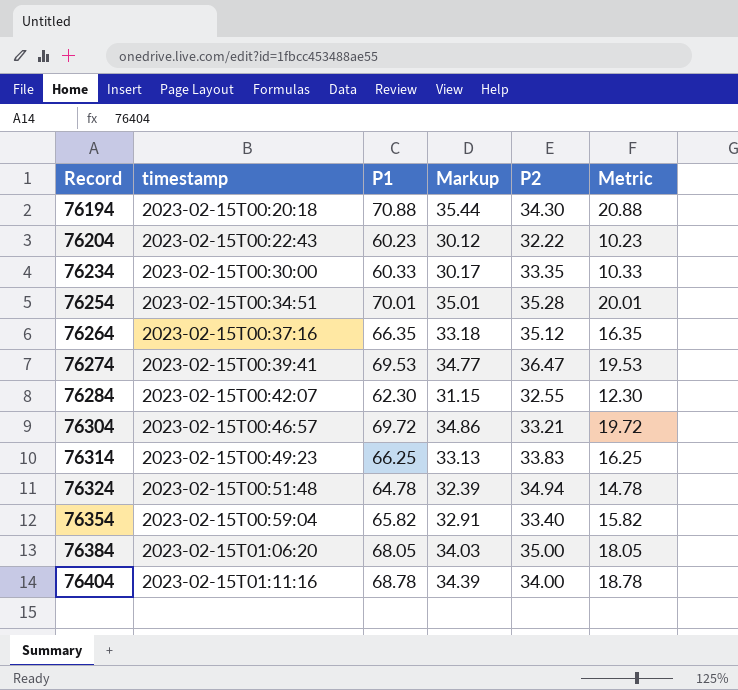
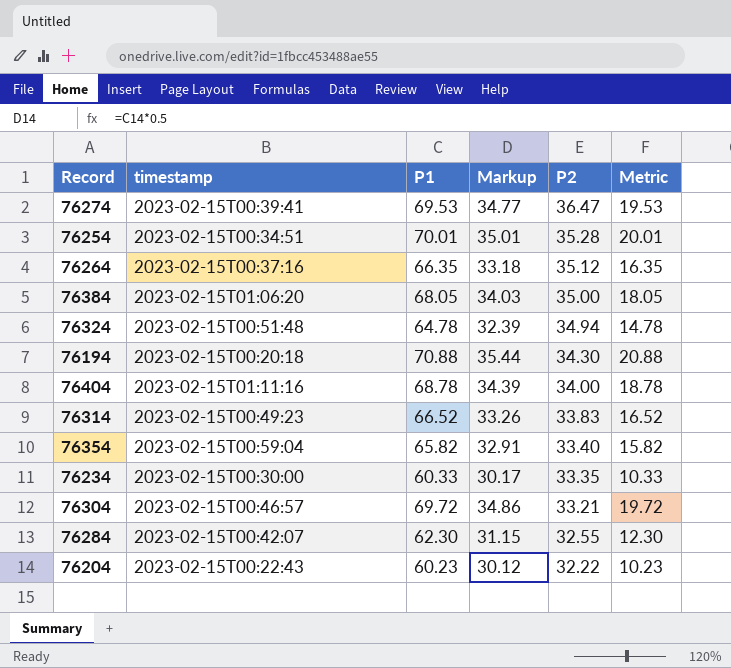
row order: Record ascending -> P2 descending
76314 | P1: 66.25 -> 66.52
76314 | Markup: 33.13 -> 33.26
76314 | Metric: 16.25 -> 16.52

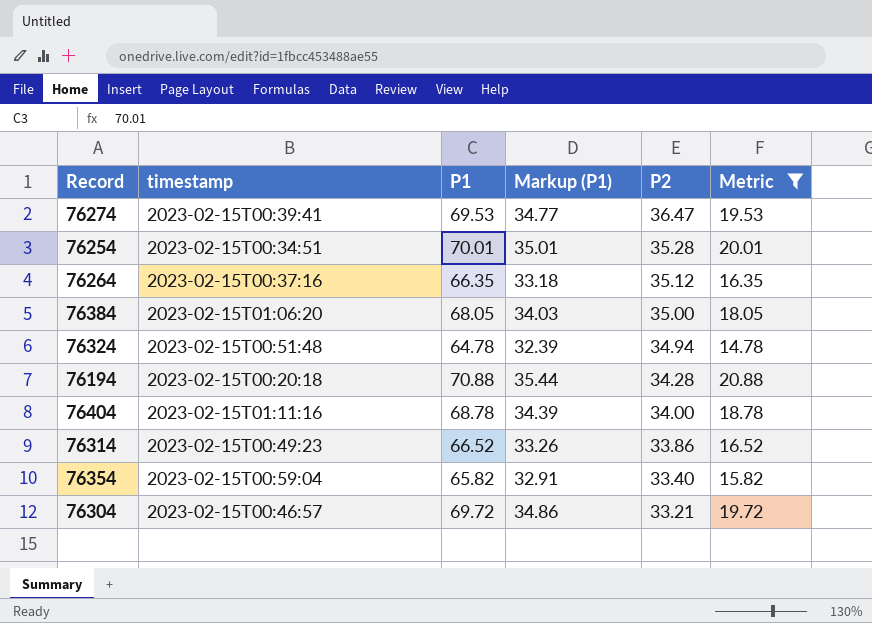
filter: none -> Metric >= 14.78
column name: Markup -> Markup (P1)
76194 | P2: 34.30 -> 34.28
76314 | P2: 33.83 -> 33.86

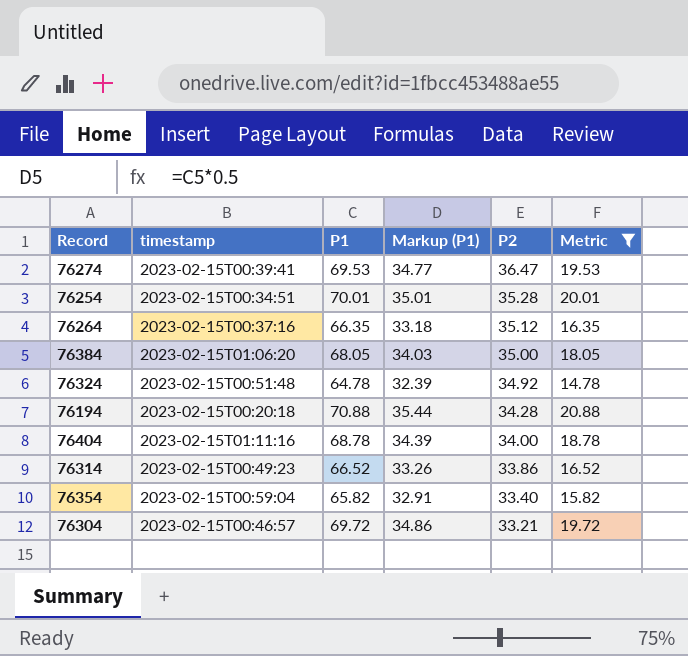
76324 | P2: 34.94 -> 34.92

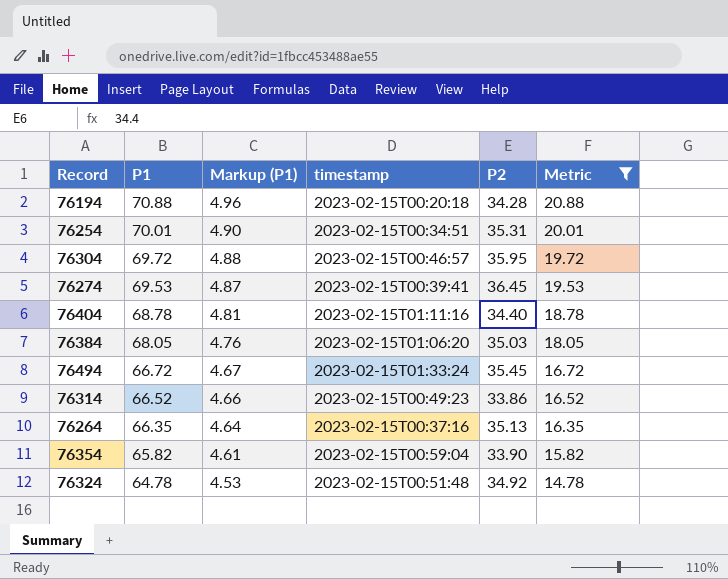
row order: P2 descending -> P1 descending
column Markup (P1) | formula: [P1] * 0.5 -> [P1] * 0.07
column timestamp | position: 2 -> 4
76254 | P2: 35.28 -> 35.31
76304 | P2: 33.21 -> 35.95
76274 | P2: 36.47 -> 36.45
76404 | P2: 34.00 -> 34.40
76384 | P2: 35.00 -> 35.03
row 76494: none -> 66.72 | 4.67 | 2023-02-15T01:33:24 | 35.45 | 16.72
76264 | P2: 35.12 -> 35.13
76354 | P2: 33.40 -> 33.90

